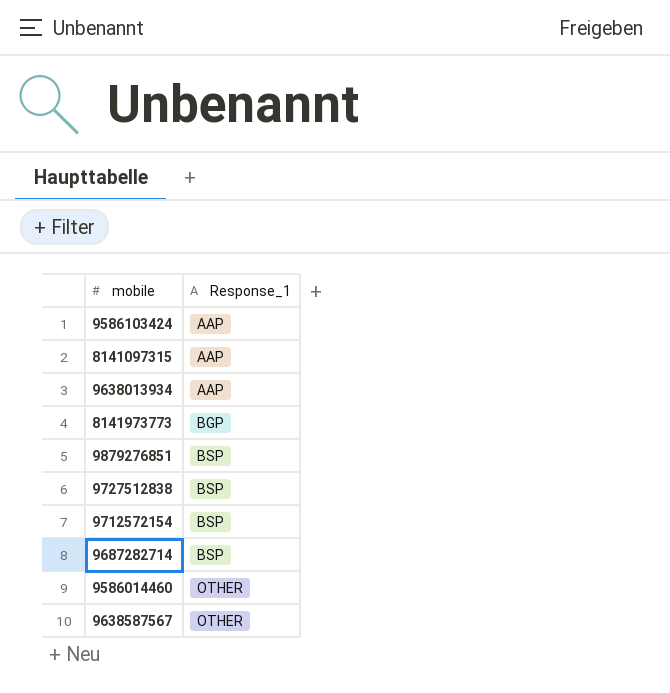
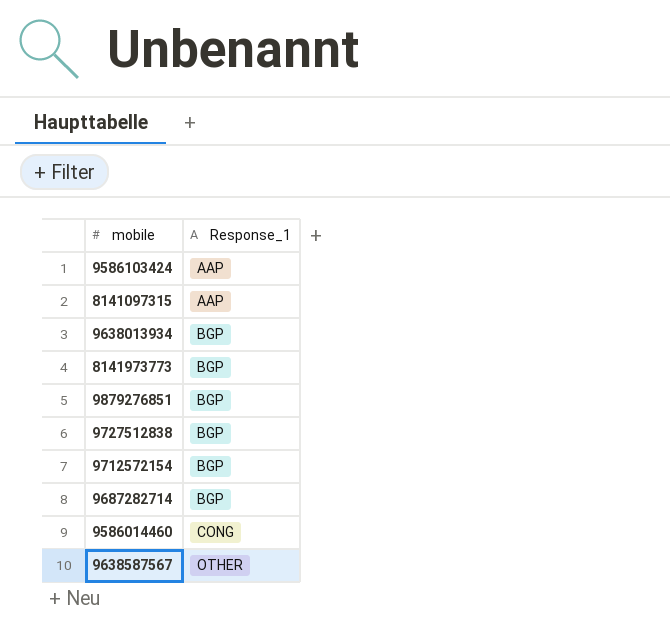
9638013934 | Response_1: AAP -> BGP
9879276851 | Response_1: BSP -> BGP
9727512838 | Response_1: BSP -> BGP
9712572154 | Response_1: BSP -> BGP
9687282714 | Response_1: BSP -> BGP
9586014460 | Response_1: OTHER -> CONG

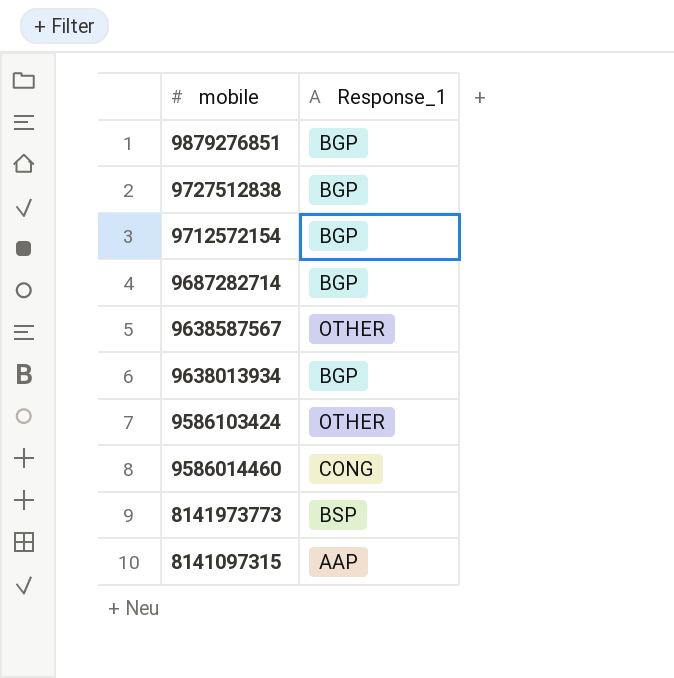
row order: Response_1 ascending -> mobile descending
9586103424 | Response_1: AAP -> OTHER
8141973773 | Response_1: BGP -> BSP

